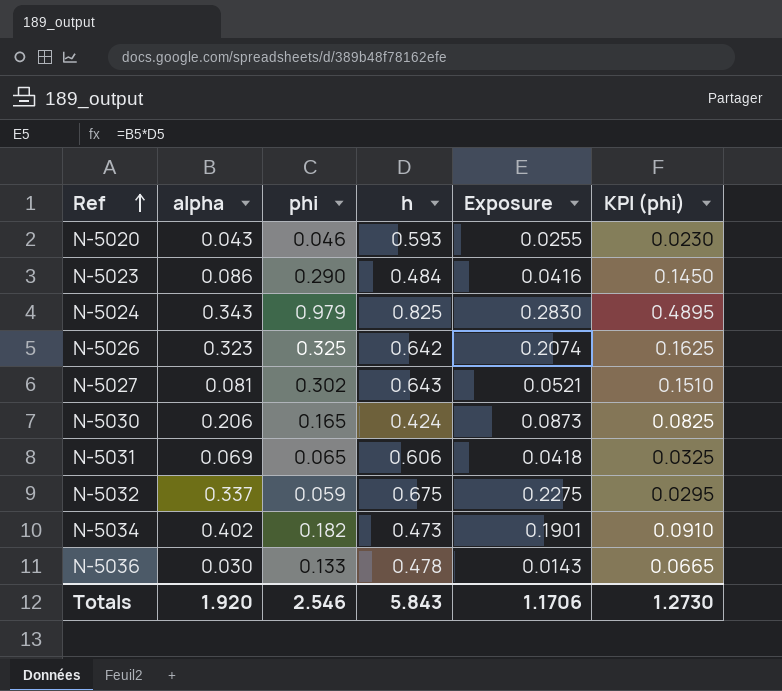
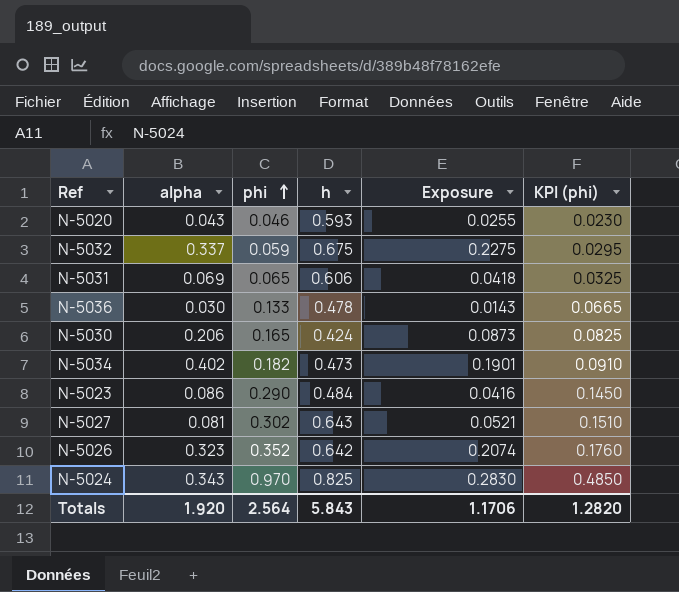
row order: Ref ascending -> phi ascending
N-5026 | phi: 0.325 -> 0.352
N-5026 | KPI (phi): 0.1625 -> 0.1760
N-5024 | phi: 0.979 -> 0.970
N-5024 | KPI (phi): 0.4895 -> 0.4850
Totals | phi: 2.546 -> 2.564
Totals | KPI (phi): 1.2730 -> 1.2820

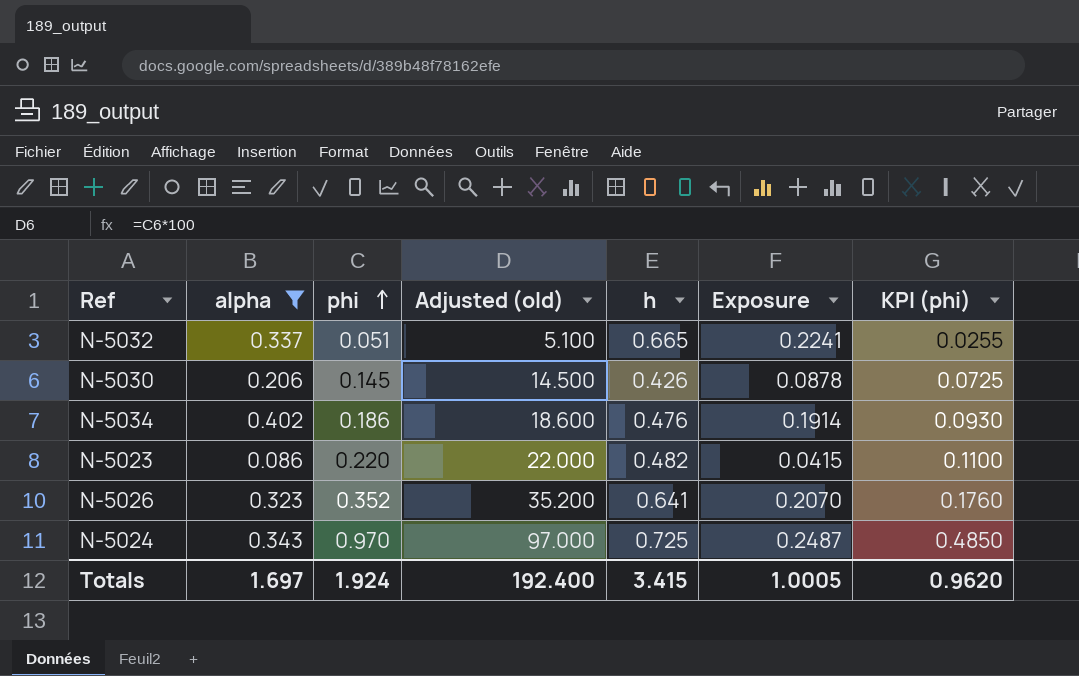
filter: none -> alpha >= 0.086
column Adjusted (old) | formula: none -> [phi] * 100
N-5032 | phi: 0.059 -> 0.051
N-5032 | h: 0.675 -> 0.665
N-5032 | Exposure: 0.2275 -> 0.2241
N-5032 | KPI (phi): 0.0295 -> 0.0255
N-5030 | phi: 0.165 -> 0.145
N-5030 | h: 0.424 -> 0.426
N-5030 | Exposure: 0.0873 -> 0.0878
N-5030 | KPI (phi): 0.0825 -> 0.0725
N-5034 | phi: 0.182 -> 0.186
N-5034 | h: 0.473 -> 0.476
N-5034 | Exposure: 0.1901 -> 0.1914
N-5034 | KPI (phi): 0.0910 -> 0.0930
N-5023 | phi: 0.290 -> 0.220
N-5023 | h: 0.484 -> 0.482
N-5023 | Exposure: 0.0416 -> 0.0415
N-5023 | KPI (phi): 0.1450 -> 0.1100
N-5026 | h: 0.642 -> 0.641
N-5026 | Exposure: 0.2074 -> 0.2070
N-5024 | h: 0.825 -> 0.725
N-5024 | Exposure: 0.2830 -> 0.2487
Totals | alpha: 1.920 -> 1.697
Totals | phi: 2.564 -> 1.924
Totals | h: 5.843 -> 3.415
Totals | Exposure: 1.1706 -> 1.0005
Totals | KPI (phi): 1.2820 -> 0.9620

